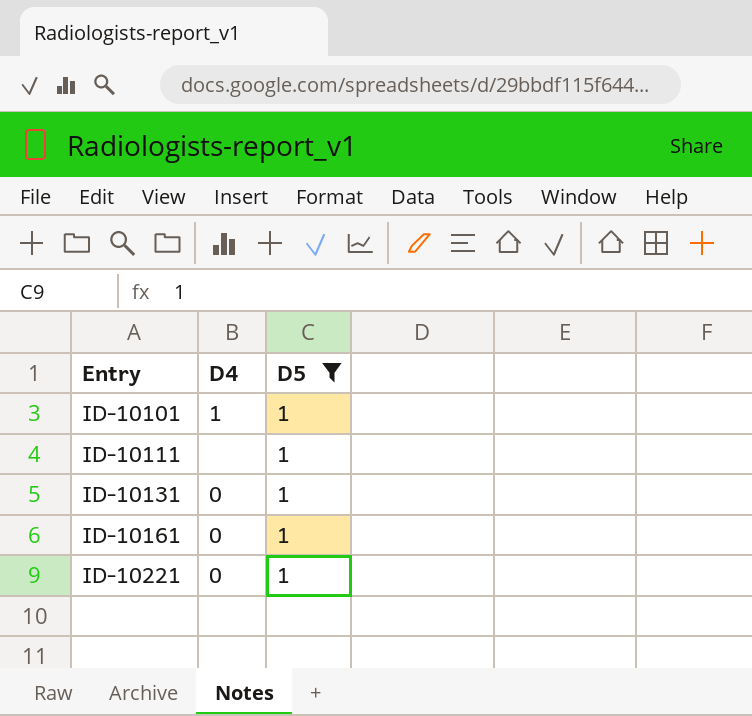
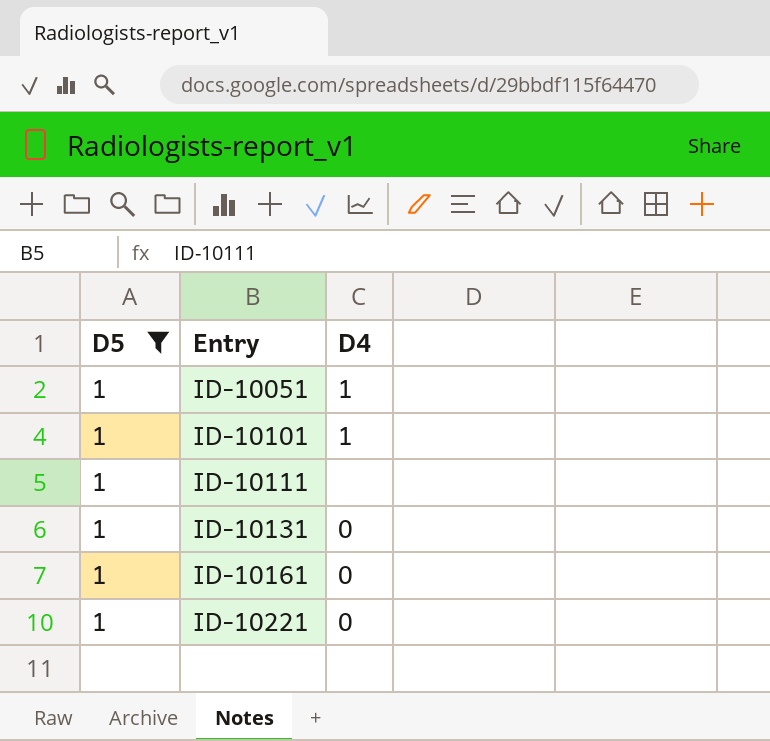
column D5 | position: 3 -> 1
row ID-10051: none -> 1 | 1

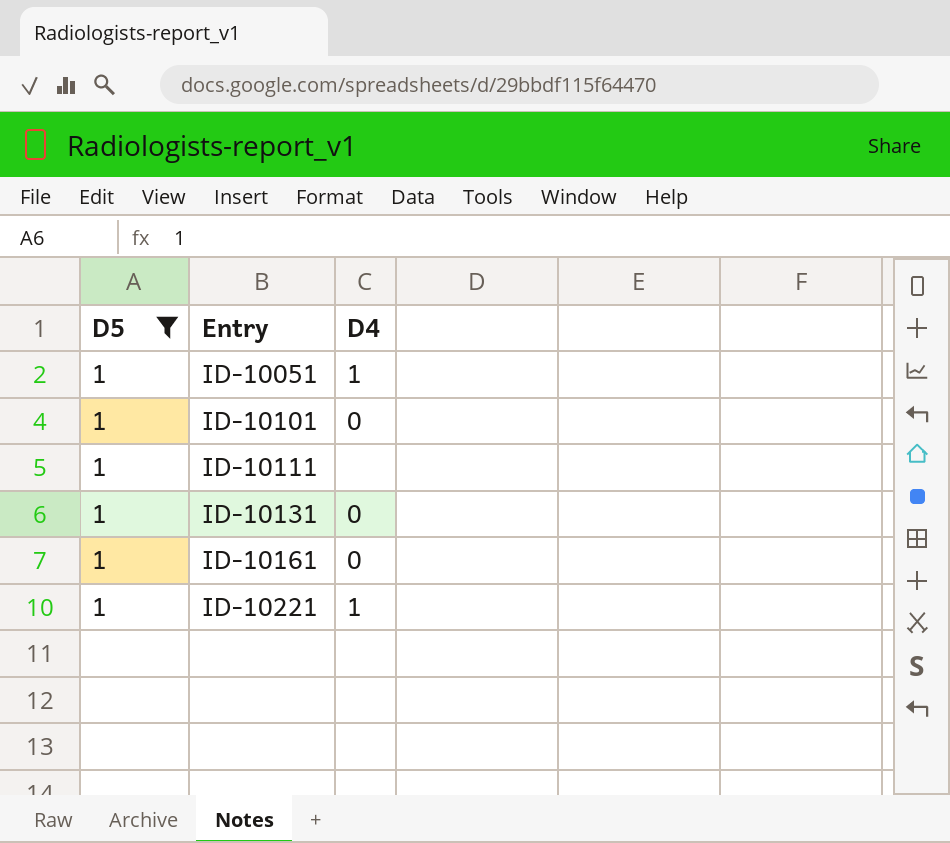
ID-10101 | D4: 1 -> 0
ID-10221 | D4: 0 -> 1

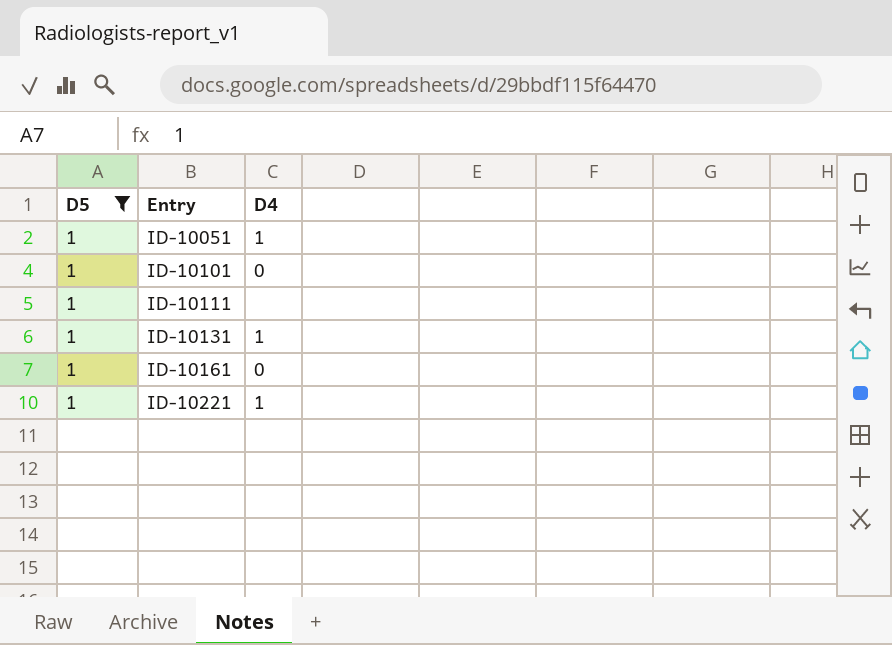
ID-10131 | D4: 0 -> 1

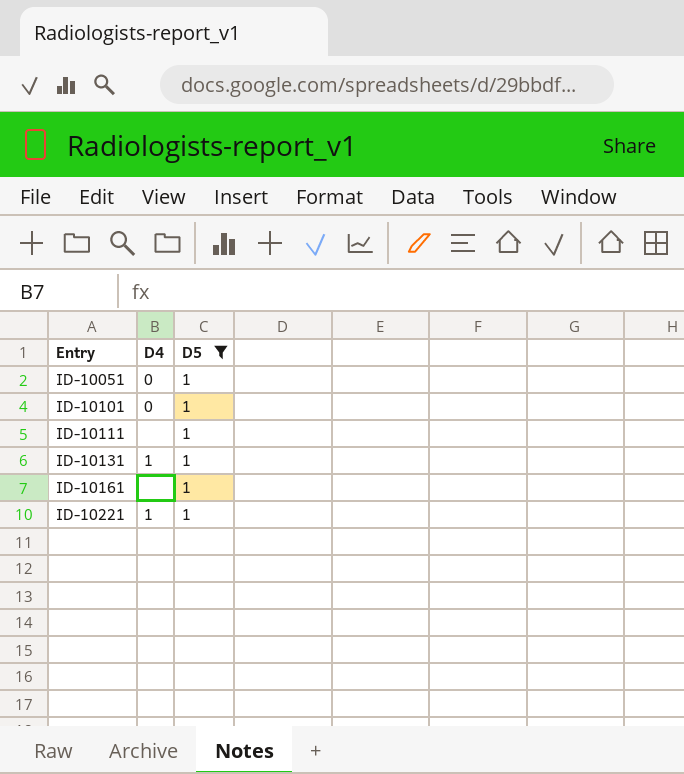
column D5 | position: 1 -> 3
ID-10051 | D4: 1 -> 0
ID-10161 | D4: 0 -> none

